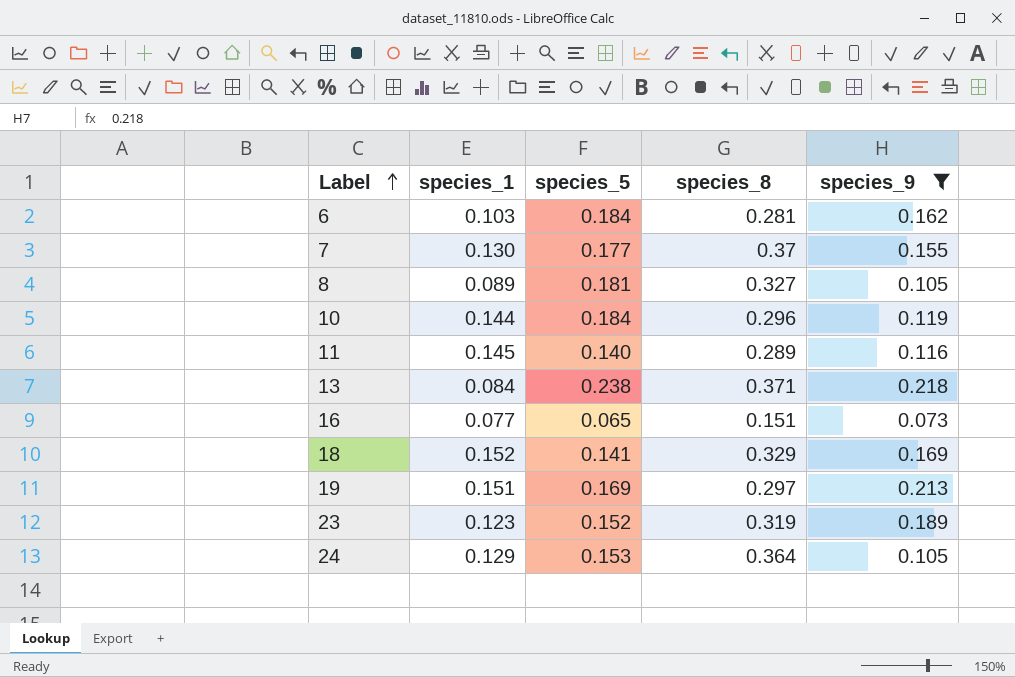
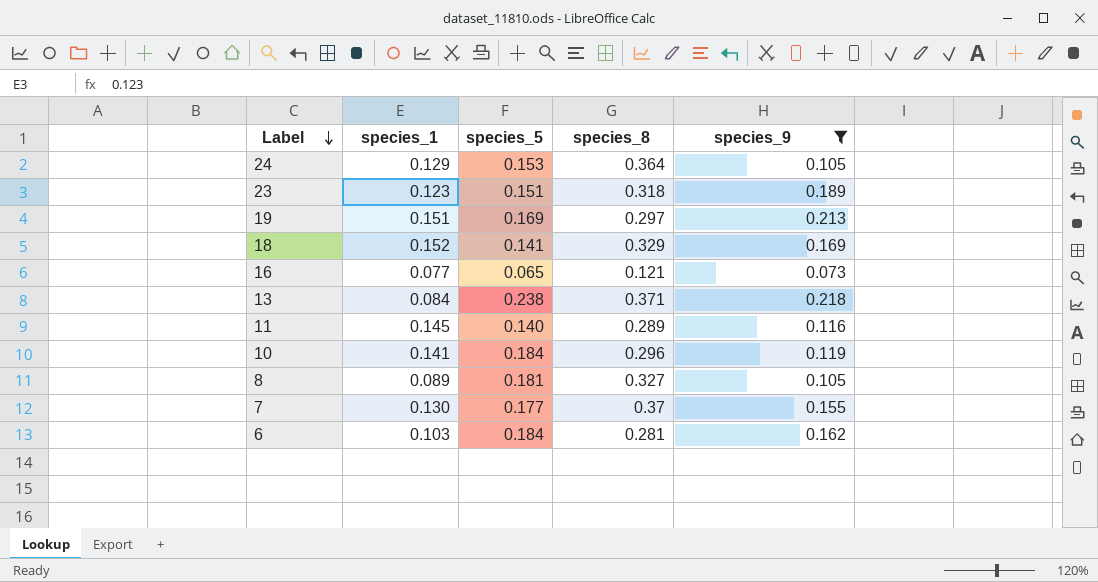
row order: Label ascending -> Label descending
23 | species_5: 0.152 -> 0.151
23 | species_8: 0.319 -> 0.318
16 | species_8: 0.151 -> 0.121
10 | species_1: 0.144 -> 0.141

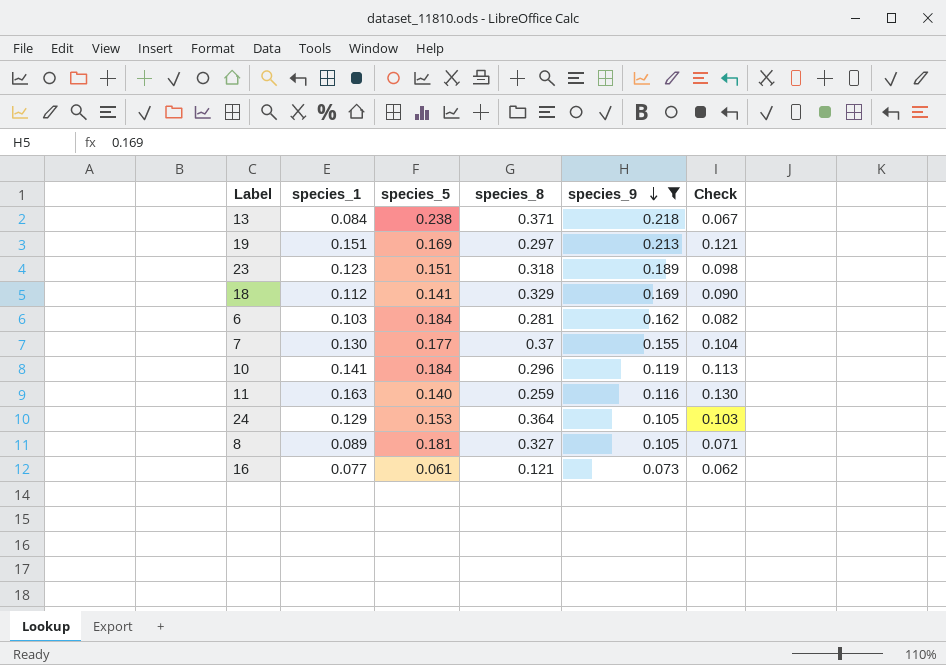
row order: Label descending -> species_9 descending
column Check | formula: none -> [species_1] * 0.8
18 | species_1: 0.152 -> 0.112
11 | species_1: 0.145 -> 0.163
11 | species_8: 0.289 -> 0.259
16 | species_5: 0.065 -> 0.061

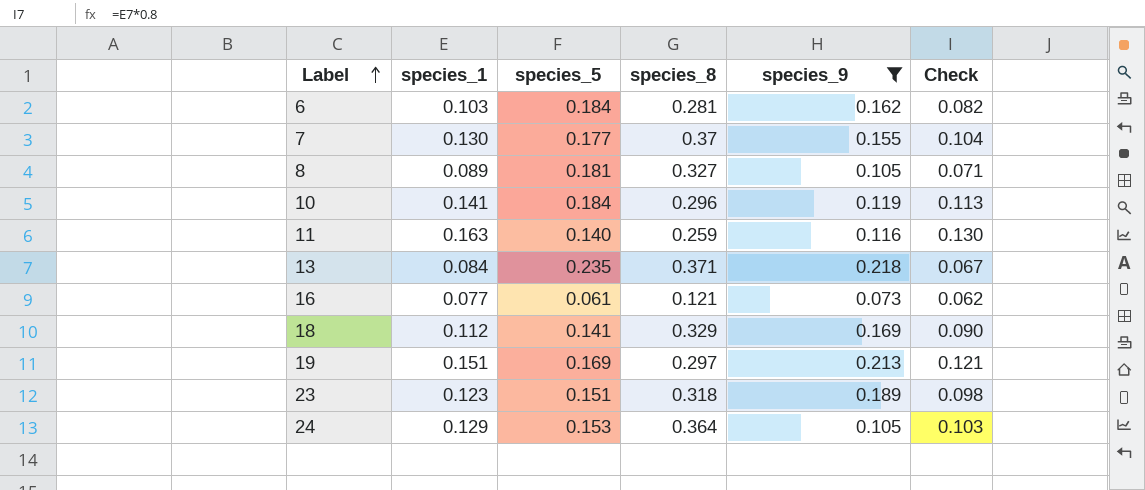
row order: species_9 descending -> Label ascending
13 | species_5: 0.238 -> 0.235

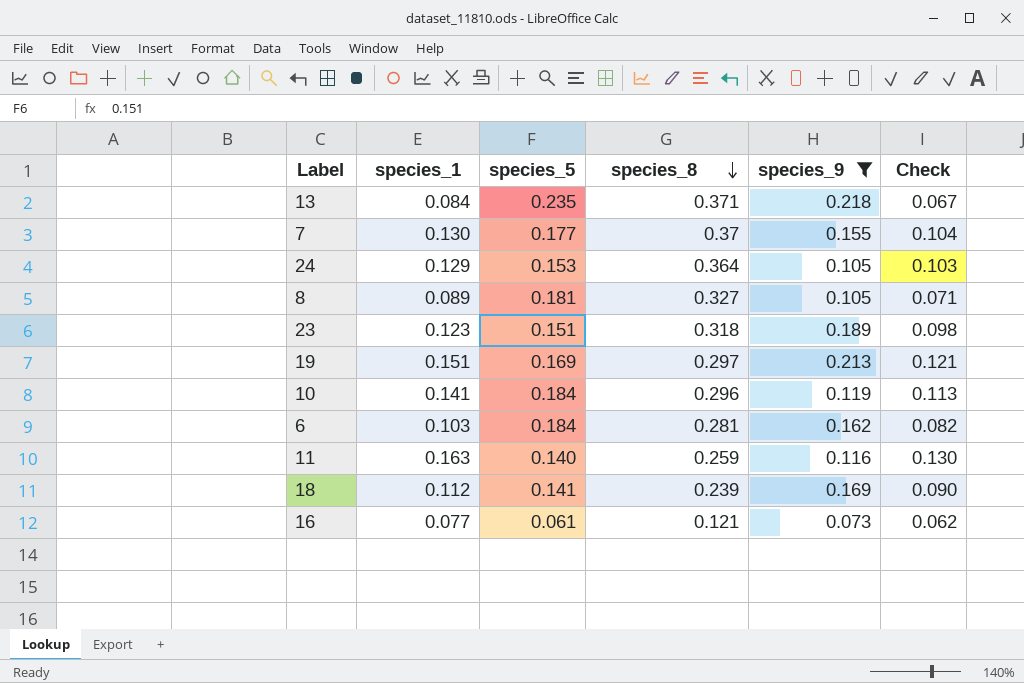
row order: Label ascending -> species_8 descending
18 | species_8: 0.329 -> 0.239

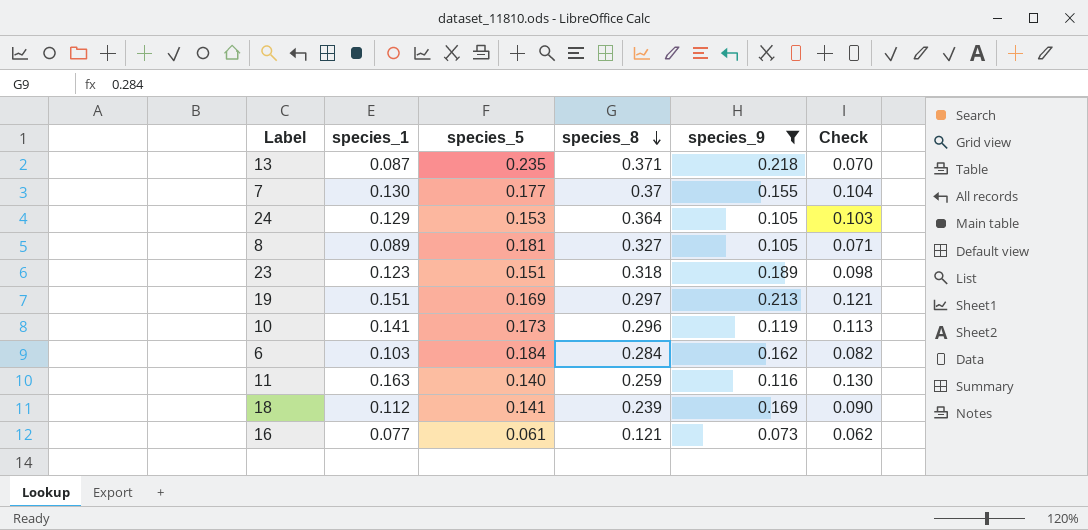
13 | species_1: 0.084 -> 0.087
13 | Check: 0.067 -> 0.070
10 | species_5: 0.184 -> 0.173
6 | species_8: 0.281 -> 0.284

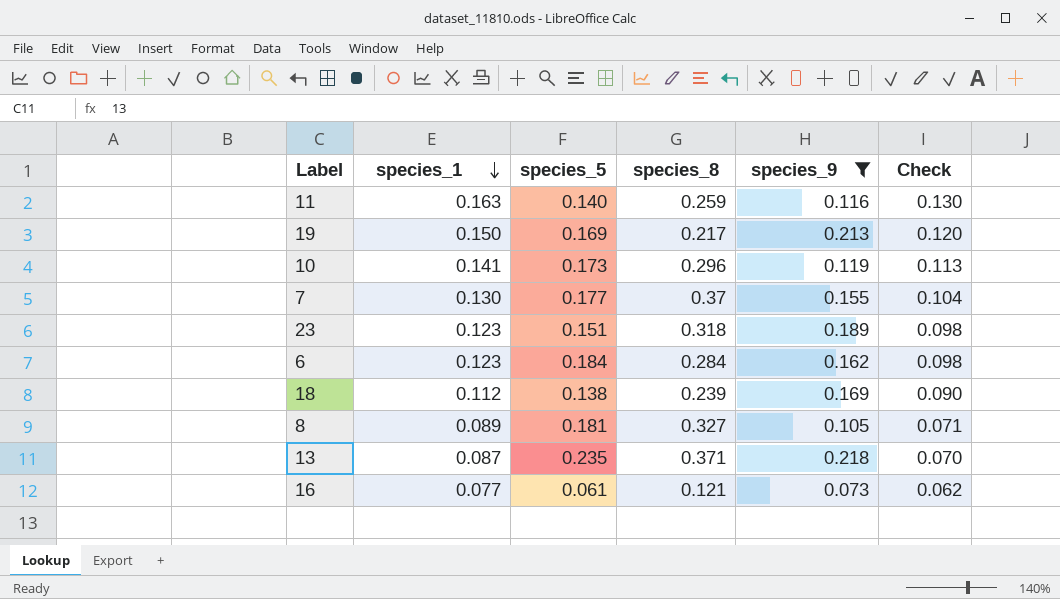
row order: species_8 descending -> species_1 descending
row 24: 0.129 | 0.153 | 0.364 | 0.105 | 0.103 -> none
19 | species_1: 0.151 -> 0.150
19 | species_8: 0.297 -> 0.217
19 | Check: 0.121 -> 0.120
6 | species_1: 0.103 -> 0.123
6 | Check: 0.082 -> 0.098
18 | species_5: 0.141 -> 0.138

